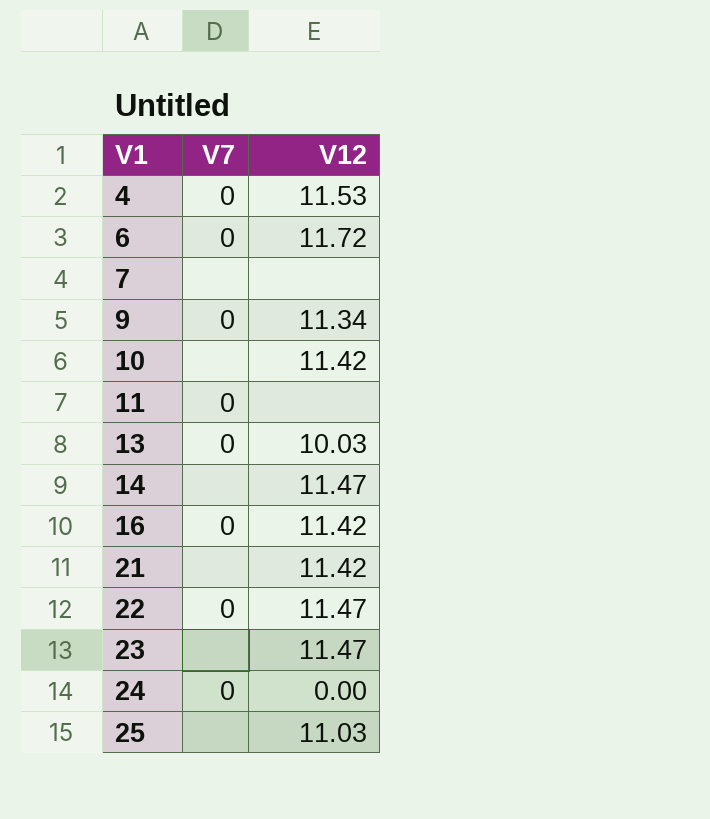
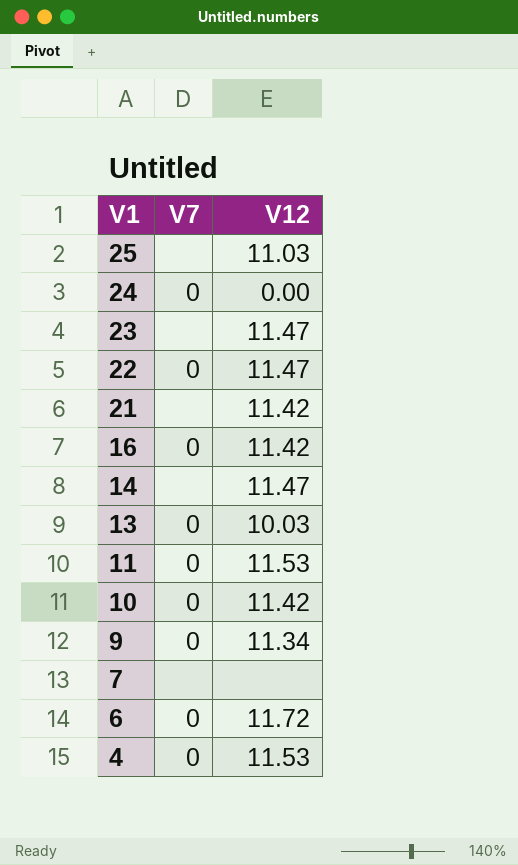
row order: V1 ascending -> V1 descending
11 | V12: none -> 11.53
10 | V7: none -> 0

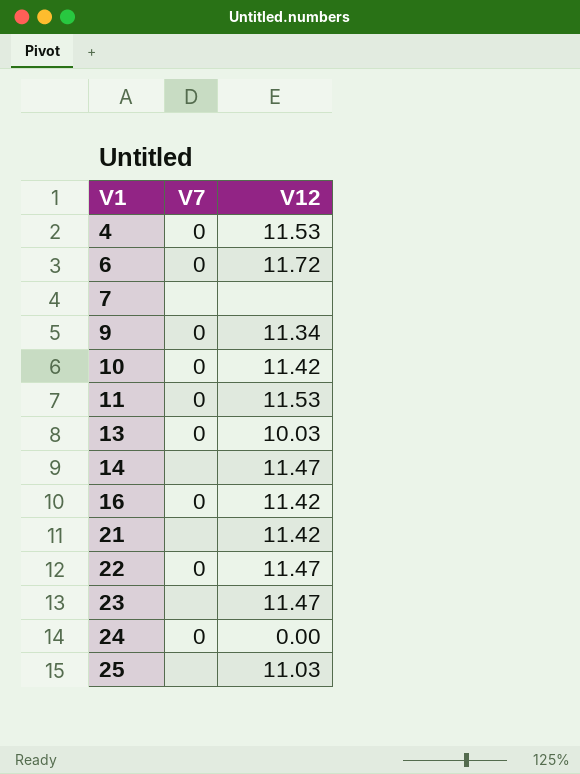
row order: V1 descending -> V1 ascending

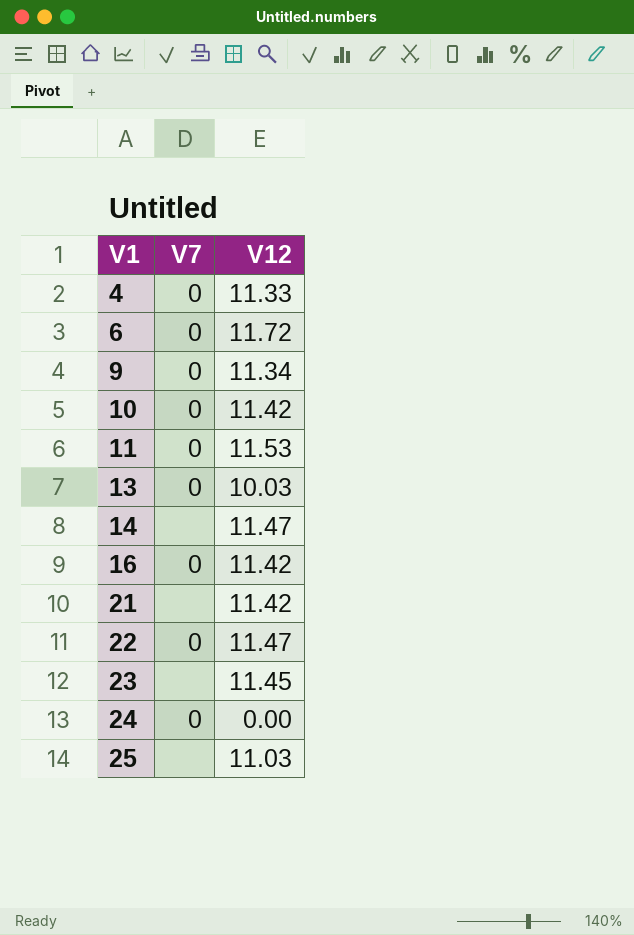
row 7: none | none -> none
4 | V12: 11.53 -> 11.33
23 | V12: 11.47 -> 11.45

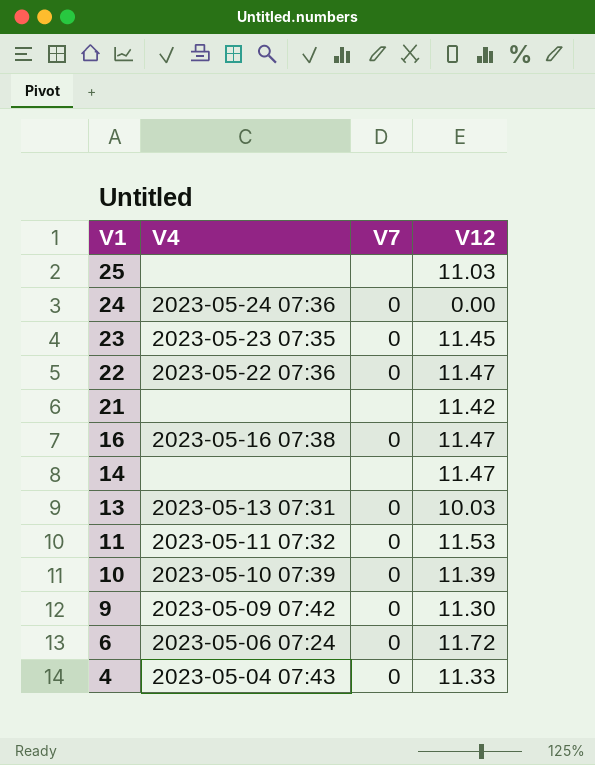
row order: V1 ascending -> V1 descending
column V4 | position: none -> 2
23 | V7: none -> 0
16 | V12: 11.42 -> 11.47
10 | V12: 11.42 -> 11.39
9 | V12: 11.34 -> 11.30

